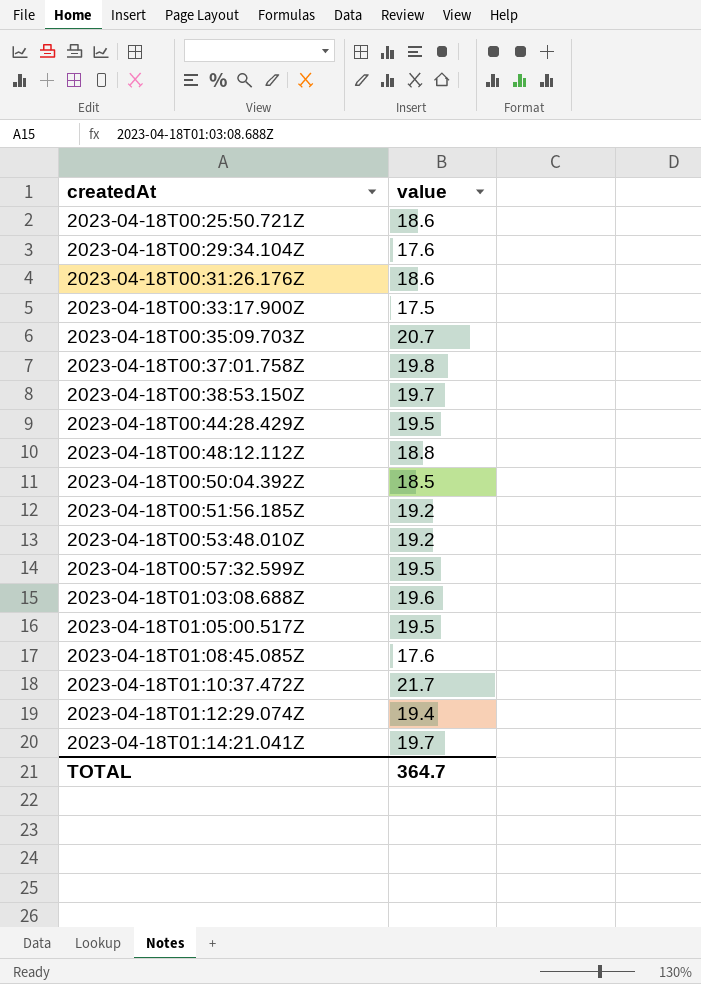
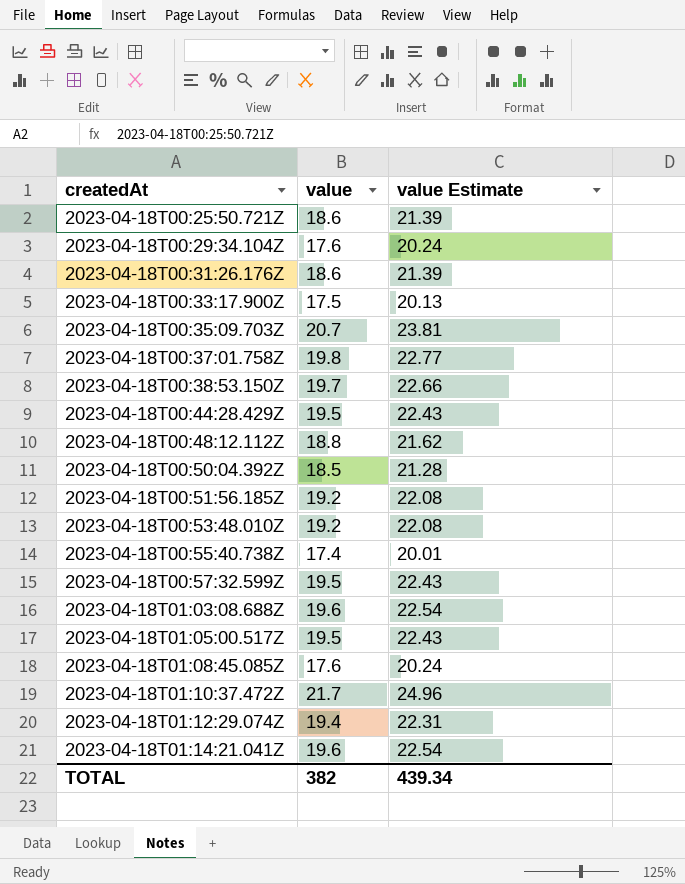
column value Estimate | formula: none -> [value] * 1.15
row 2023-04-18T00:55:40.738Z: none -> 17.4 | 20.01
2023-04-18T01:14:21.041Z | value: 19.7 -> 19.6
TOTAL | value: 364.7 -> 382

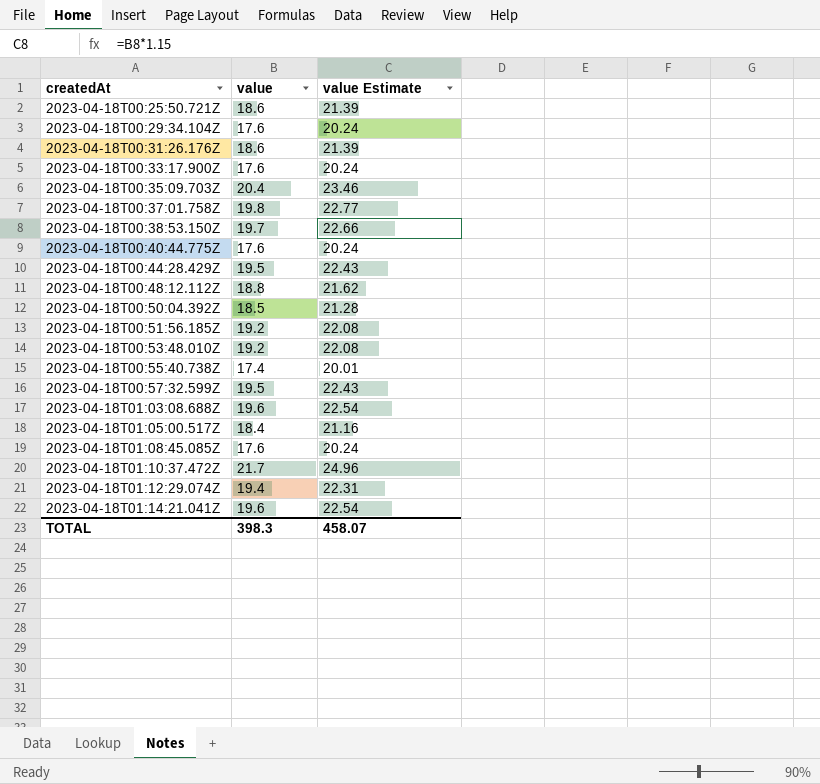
2023-04-18T00:33:17.900Z | value: 17.5 -> 17.6
2023-04-18T00:33:17.900Z | value Estimate: 20.13 -> 20.24
2023-04-18T00:35:09.703Z | value: 20.7 -> 20.4
2023-04-18T00:35:09.703Z | value Estimate: 23.81 -> 23.46
row 2023-04-18T00:40:44.775Z: none -> 17.6 | 20.24
2023-04-18T01:05:00.517Z | value: 19.5 -> 18.4
2023-04-18T01:05:00.517Z | value Estimate: 22.43 -> 21.16
TOTAL | value: 382 -> 398.3
TOTAL | value Estimate: 439.34 -> 458.07

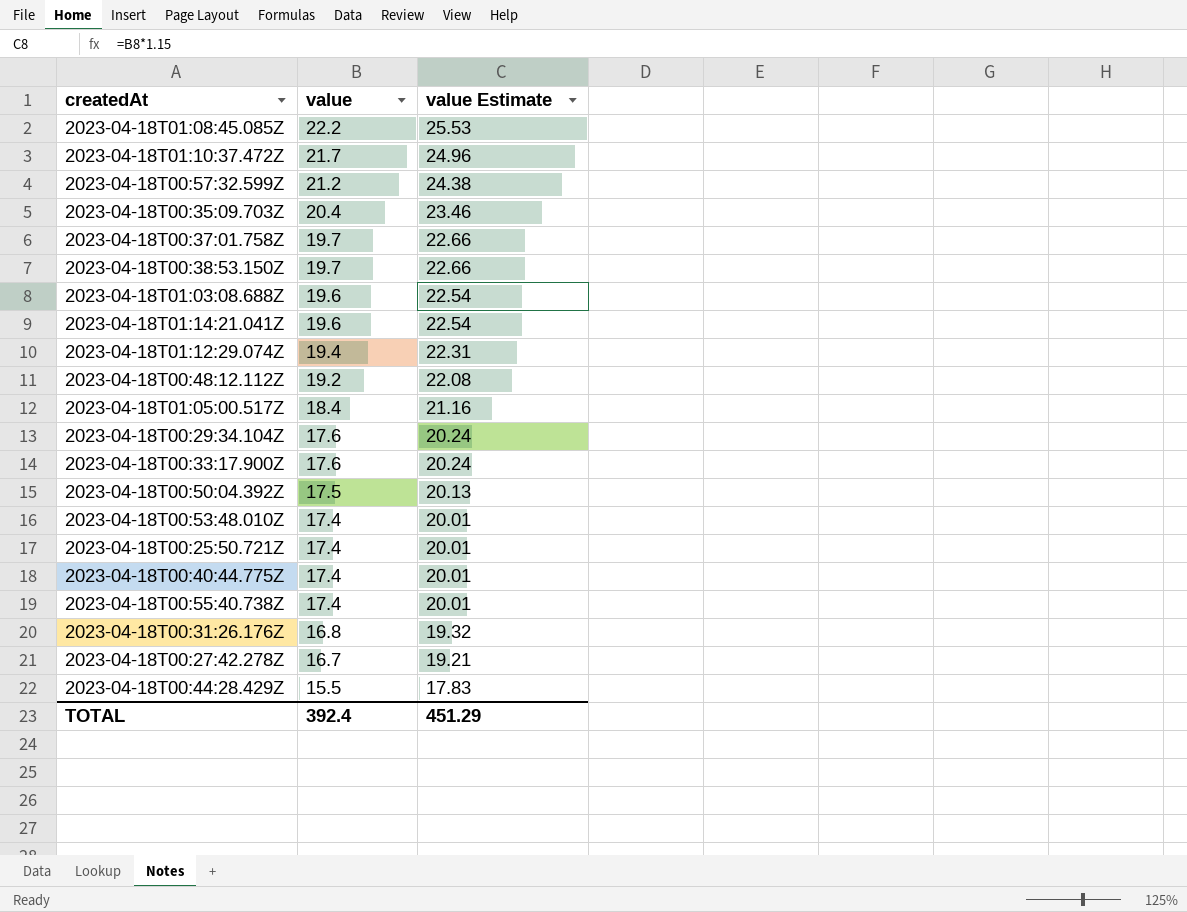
row order: createdAt ascending -> value descending
row 2023-04-18T00:51:56.185Z: 19.2 | 22.08 -> none
2023-04-18T01:08:45.085Z | value: 17.6 -> 22.2
2023-04-18T01:08:45.085Z | value Estimate: 20.24 -> 25.53
2023-04-18T00:57:32.599Z | value: 19.5 -> 21.2
2023-04-18T00:57:32.599Z | value Estimate: 22.43 -> 24.38
2023-04-18T00:37:01.758Z | value: 19.8 -> 19.7
2023-04-18T00:37:01.758Z | value Estimate: 22.77 -> 22.66
2023-04-18T00:48:12.112Z | value: 18.8 -> 19.2
2023-04-18T00:48:12.112Z | value Estimate: 21.62 -> 22.08
2023-04-18T00:50:04.392Z | value: 18.5 -> 17.5
2023-04-18T00:50:04.392Z | value Estimate: 21.28 -> 20.13
2023-04-18T00:53:48.010Z | value: 19.2 -> 17.4
2023-04-18T00:53:48.010Z | value Estimate: 22.08 -> 20.01
2023-04-18T00:25:50.721Z | value: 18.6 -> 17.4
2023-04-18T00:25:50.721Z | value Estimate: 21.39 -> 20.01
2023-04-18T00:40:44.775Z | value: 17.6 -> 17.4
2023-04-18T00:40:44.775Z | value Estimate: 20.24 -> 20.01
2023-04-18T00:31:26.176Z | value: 18.6 -> 16.8
2023-04-18T00:31:26.176Z | value Estimate: 21.39 -> 19.32
row 2023-04-18T00:27:42.278Z: none -> 16.7 | 19.21
2023-04-18T00:44:28.429Z | value: 19.5 -> 15.5
2023-04-18T00:44:28.429Z | value Estimate: 22.43 -> 17.83
TOTAL | value: 398.3 -> 392.4
TOTAL | value Estimate: 458.07 -> 451.29

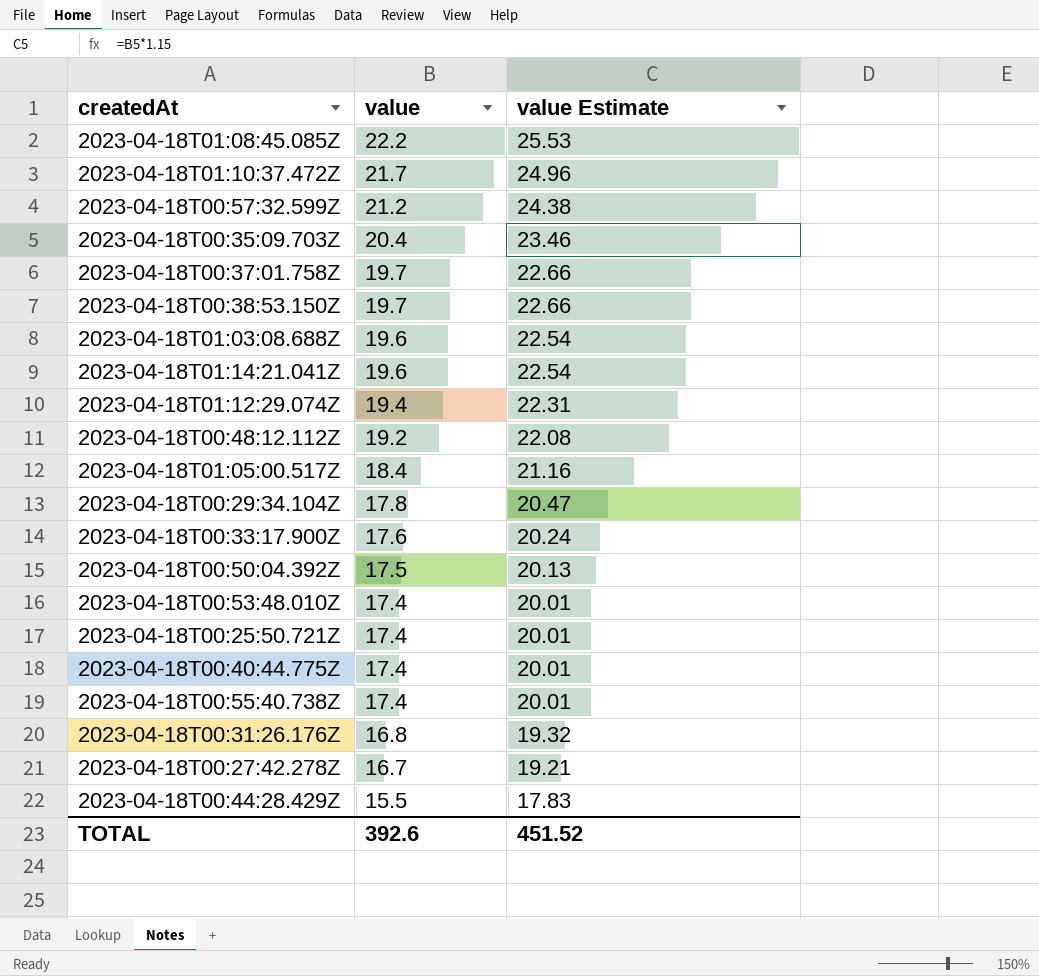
2023-04-18T00:29:34.104Z | value: 17.6 -> 17.8
2023-04-18T00:29:34.104Z | value Estimate: 20.24 -> 20.47
TOTAL | value: 392.4 -> 392.6
TOTAL | value Estimate: 451.29 -> 451.52

